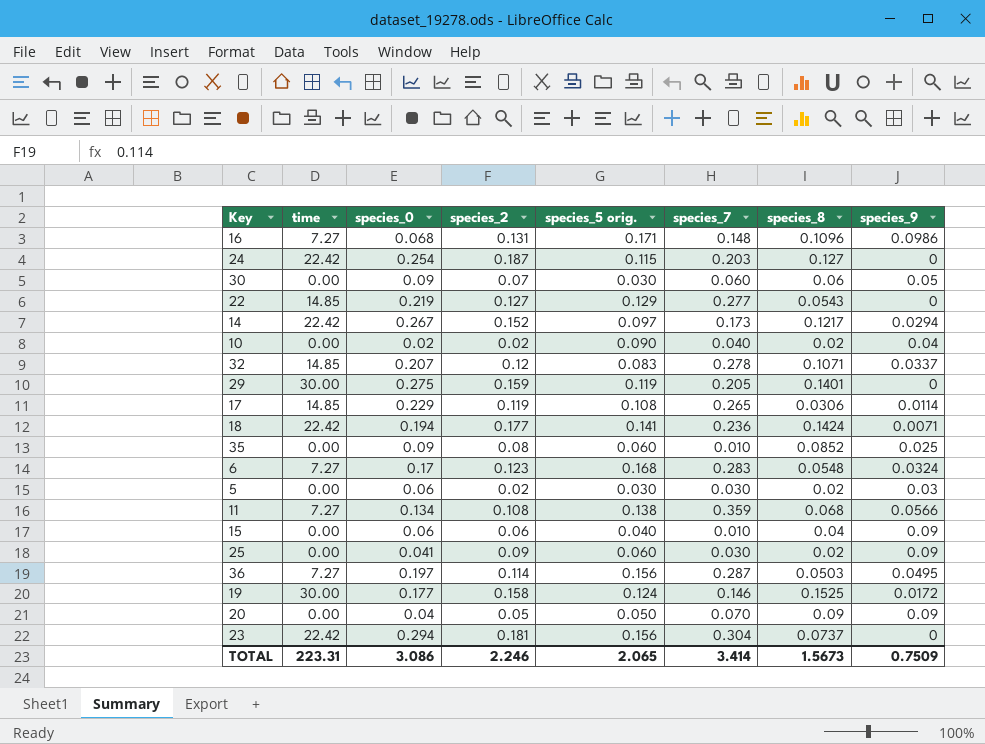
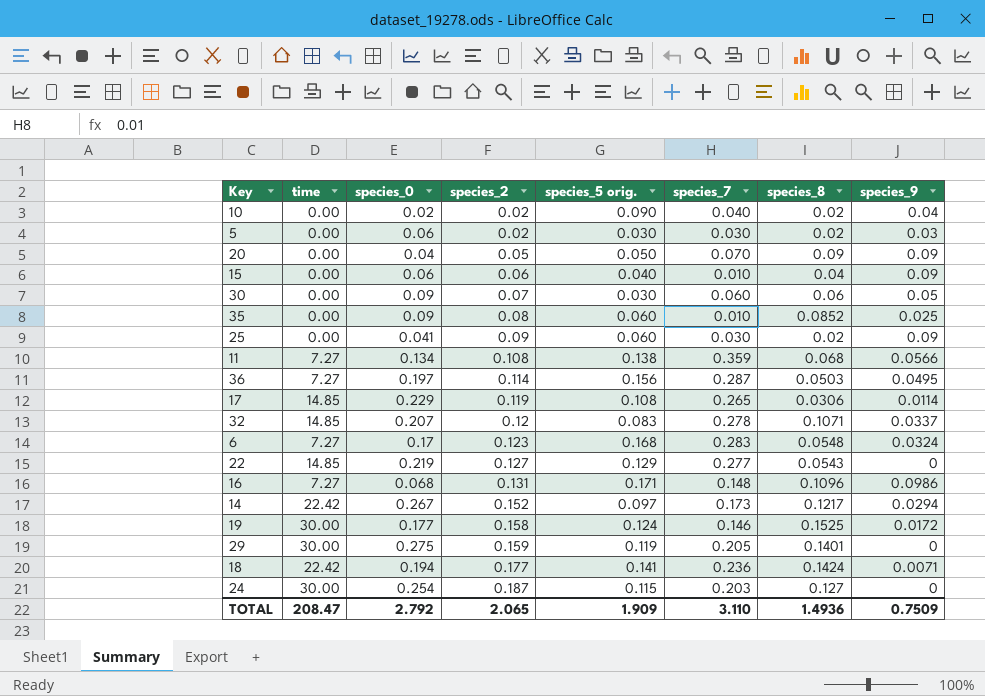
row order: none -> species_2 ascending
row 23: 22.42 | 0.294 | 0.181 | 0.156 | 0.304 | 0.0737 | 0 -> none
24 | time: 22.42 -> 30.00
TOTAL | time: 223.31 -> 208.47
TOTAL | species_0: 3.086 -> 2.792
TOTAL | species_2: 2.246 -> 2.065
TOTAL | species_5 orig.: 2.065 -> 1.909
TOTAL | species_7: 3.414 -> 3.110
TOTAL | species_8: 1.5673 -> 1.4936

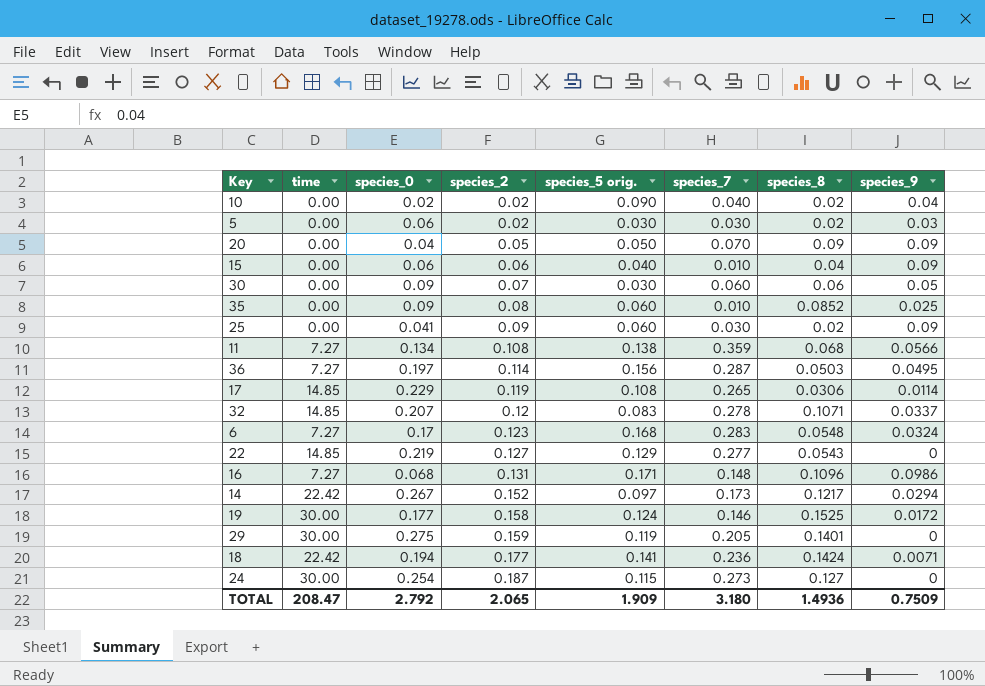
24 | species_7: 0.203 -> 0.273
TOTAL | species_7: 3.110 -> 3.180

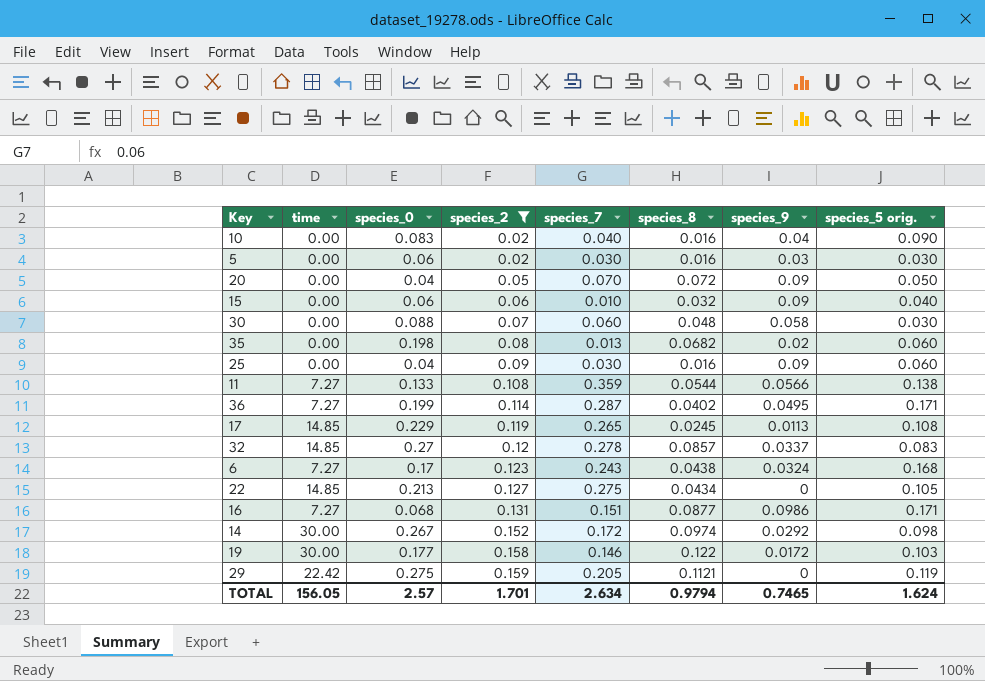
filter: none -> species_2 <= 0.159
column species_5 orig. | position: 5 -> 8
10 | species_0: 0.02 -> 0.083
10 | species_8: 0.02 -> 0.016
5 | species_8: 0.02 -> 0.016
20 | species_8: 0.09 -> 0.072
15 | species_8: 0.04 -> 0.032
30 | species_0: 0.09 -> 0.088
30 | species_8: 0.06 -> 0.048
30 | species_9: 0.05 -> 0.058
35 | species_0: 0.09 -> 0.198
35 | species_7: 0.010 -> 0.013
35 | species_8: 0.0852 -> 0.0682
35 | species_9: 0.025 -> 0.02
25 | species_0: 0.041 -> 0.04
25 | species_8: 0.02 -> 0.016
11 | species_0: 0.134 -> 0.133
11 | species_8: 0.068 -> 0.0544
36 | species_0: 0.197 -> 0.199
36 | species_8: 0.0503 -> 0.0402
36 | species_5 orig.: 0.156 -> 0.171
17 | species_8: 0.0306 -> 0.0245
17 | species_9: 0.0114 -> 0.0113
32 | species_0: 0.207 -> 0.27
32 | species_8: 0.1071 -> 0.0857
6 | species_7: 0.283 -> 0.243
6 | species_8: 0.0548 -> 0.0438
22 | species_0: 0.219 -> 0.213
22 | species_7: 0.277 -> 0.275
22 | species_8: 0.0543 -> 0.0434
22 | species_5 orig.: 0.129 -> 0.105
16 | species_7: 0.148 -> 0.151
16 | species_8: 0.1096 -> 0.0877
14 | time: 22.42 -> 30.00
14 | species_7: 0.173 -> 0.172
14 | species_8: 0.1217 -> 0.0974
14 | species_9: 0.0294 -> 0.0292
14 | species_5 orig.: 0.097 -> 0.098
19 | species_8: 0.1525 -> 0.122
19 | species_5 orig.: 0.124 -> 0.103
29 | time: 30.00 -> 22.42
29 | species_8: 0.1401 -> 0.1121
TOTAL | time: 208.47 -> 156.05
TOTAL | species_0: 2.792 -> 2.57
TOTAL | species_2: 2.065 -> 1.701
TOTAL | species_7: 3.180 -> 2.634
TOTAL | species_8: 1.4936 -> 0.9794
TOTAL | species_9: 0.7509 -> 0.7465
TOTAL | species_5 orig.: 1.909 -> 1.624

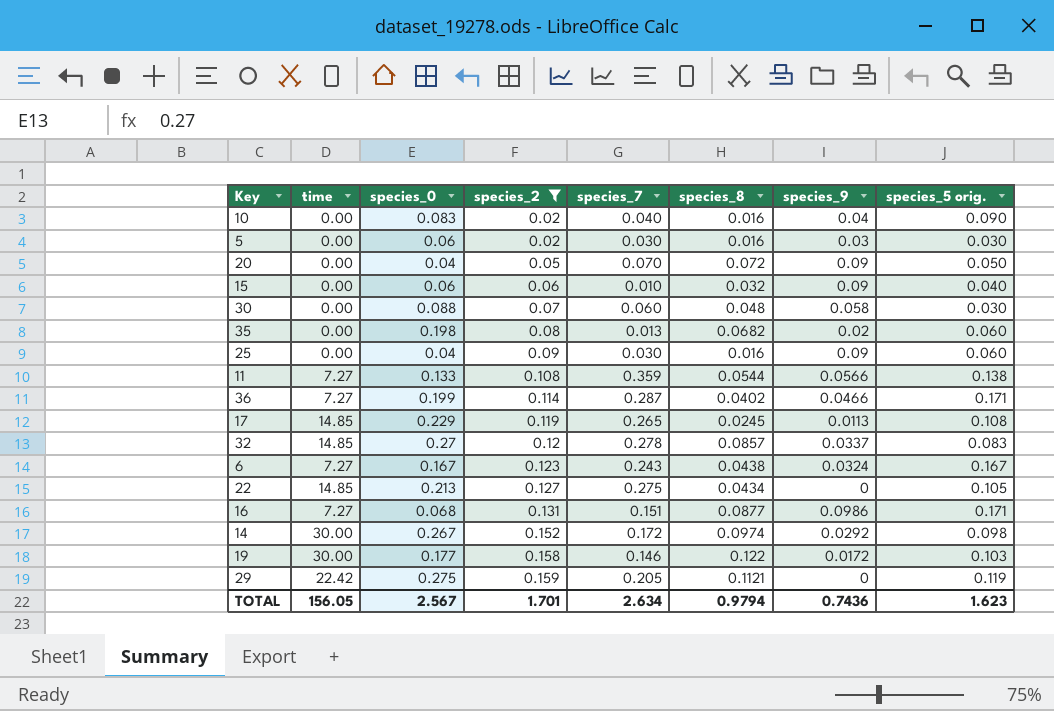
36 | species_9: 0.0495 -> 0.0466
6 | species_0: 0.17 -> 0.167
6 | species_5 orig.: 0.168 -> 0.167
TOTAL | species_0: 2.57 -> 2.567
TOTAL | species_9: 0.7465 -> 0.7436
TOTAL | species_5 orig.: 1.624 -> 1.623

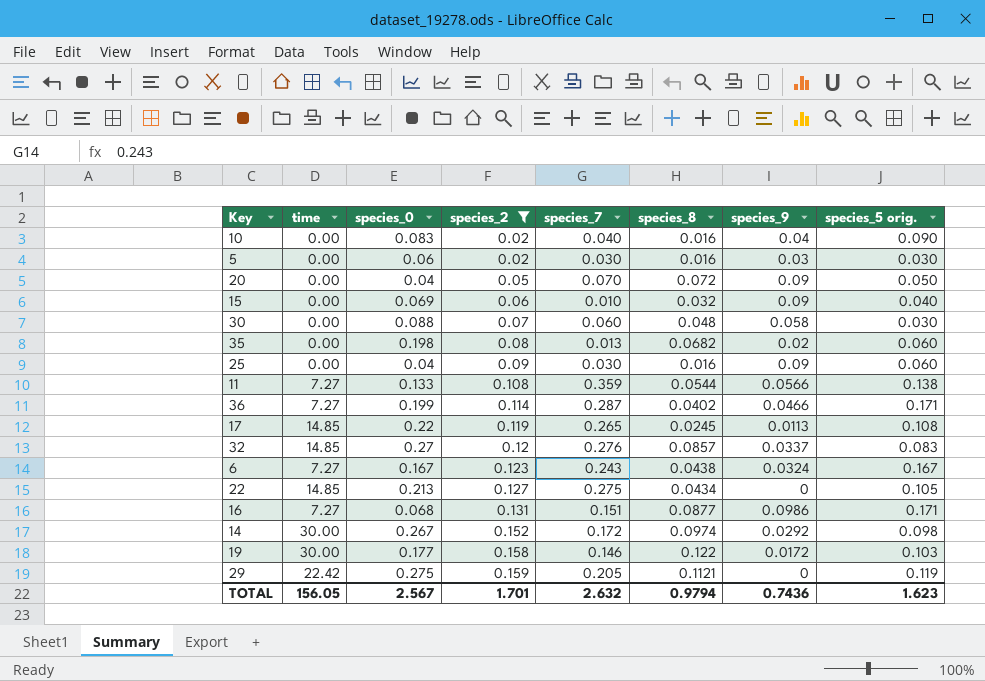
15 | species_0: 0.06 -> 0.069
17 | species_0: 0.229 -> 0.22
32 | species_7: 0.278 -> 0.276
TOTAL | species_7: 2.634 -> 2.632

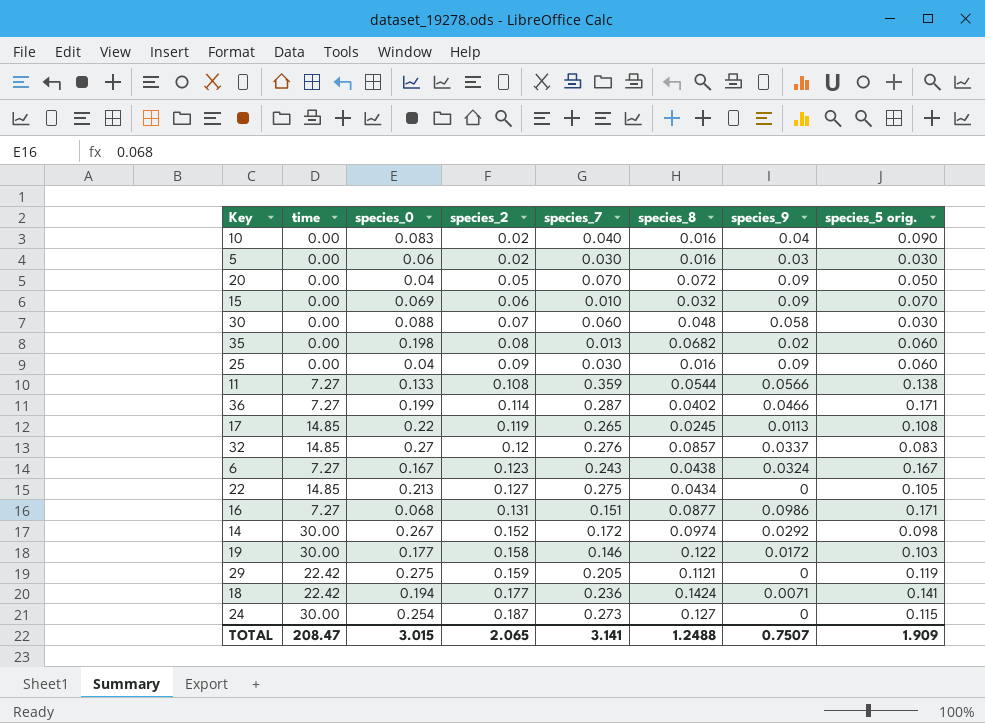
filter: species_2 <= 0.159 -> none
15 | species_5 orig.: 0.040 -> 0.070
TOTAL | time: 156.05 -> 208.47
TOTAL | species_0: 2.567 -> 3.015
TOTAL | species_2: 1.701 -> 2.065
TOTAL | species_7: 2.632 -> 3.141
TOTAL | species_8: 0.9794 -> 1.2488
TOTAL | species_9: 0.7436 -> 0.7507
TOTAL | species_5 orig.: 1.623 -> 1.909

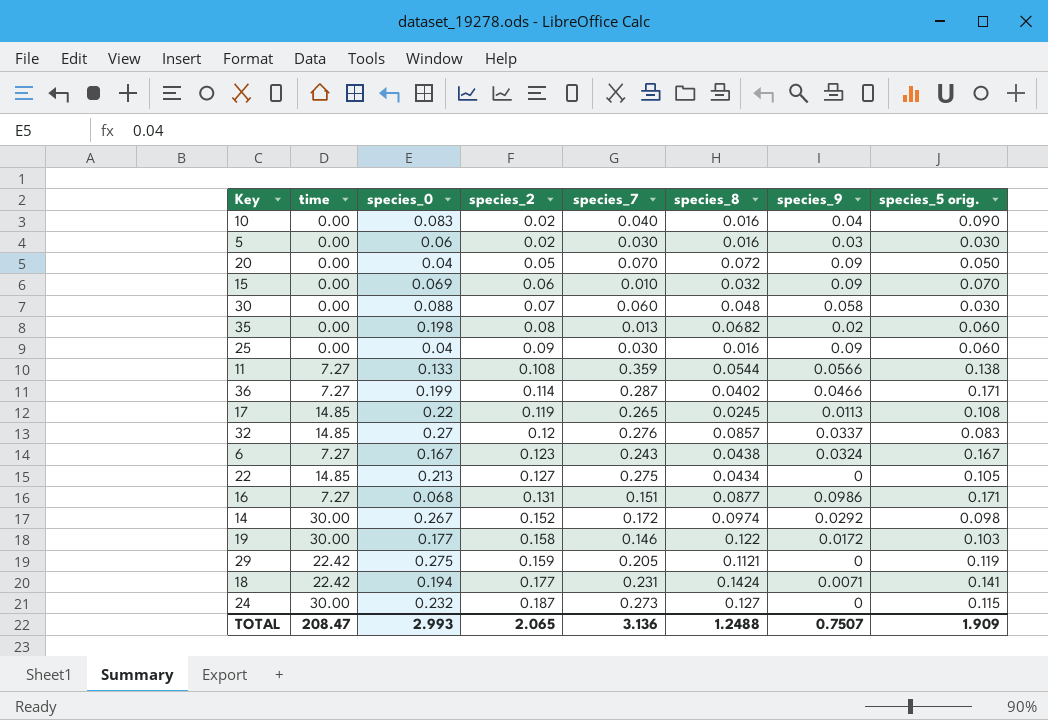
18 | species_7: 0.236 -> 0.231
24 | species_0: 0.254 -> 0.232
TOTAL | species_0: 3.015 -> 2.993
TOTAL | species_7: 3.141 -> 3.136

